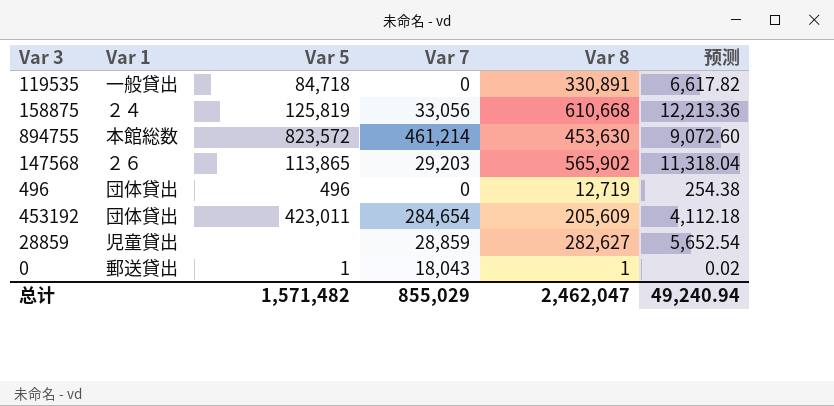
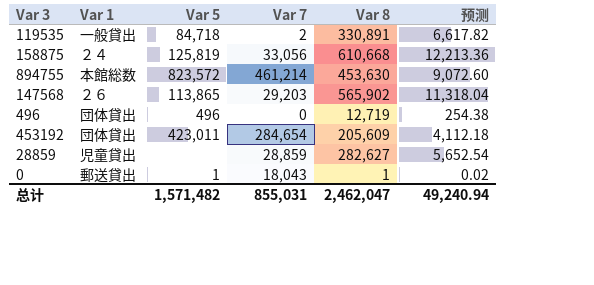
119535 | Var 7: 0 -> 2
总计 | Var 7: 855,029 -> 855,031

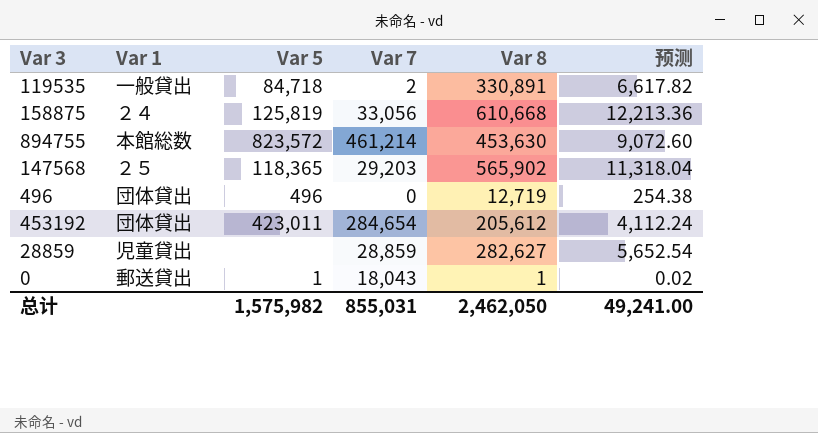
147568 | Var 1: ２６ -> ２５
147568 | Var 5: 113,865 -> 118,365
453192 | Var 8: 205,609 -> 205,612
453192 | 预测: 4,112.18 -> 4,112.24
总计 | Var 5: 1,571,482 -> 1,575,982
总计 | Var 8: 2,462,047 -> 2,462,050
总计 | 预测: 49,240.94 -> 49,241.00

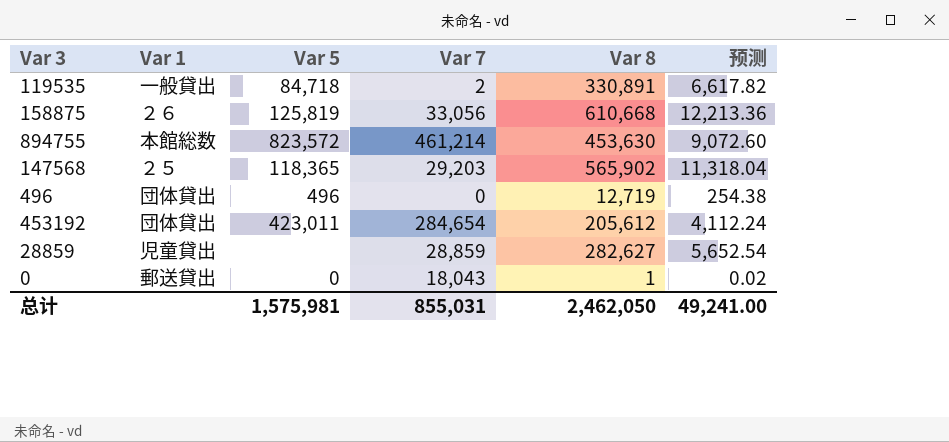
158875 | Var 1: ２４ -> ２６
0 | Var 5: 1 -> 0
总计 | Var 5: 1,575,982 -> 1,575,981

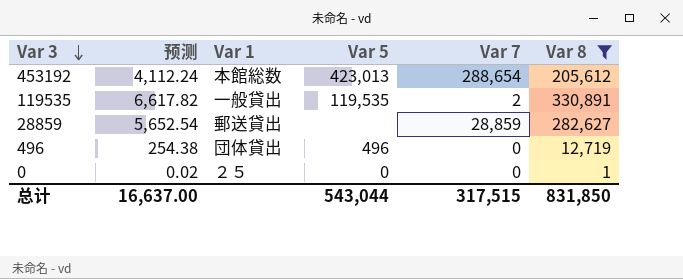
filter: none -> Var 8 <= 330,891
row order: none -> Var 3 descending
column 预测 | position: 6 -> 2
453192 | Var 1: 団体貸出 -> 本館総数
453192 | Var 5: 423,011 -> 423,013
453192 | Var 7: 284,654 -> 288,654
119535 | Var 5: 84,718 -> 119,535
28859 | Var 1: 児童貸出 -> 郵送貸出
0 | Var 1: 郵送貸出 -> ２５
0 | Var 7: 18,043 -> 0
总计 | 预测: 49,241.00 -> 16,637.00
总计 | Var 5: 1,575,981 -> 543,044
总计 | Var 7: 855,031 -> 317,515
总计 | Var 8: 2,462,050 -> 831,850

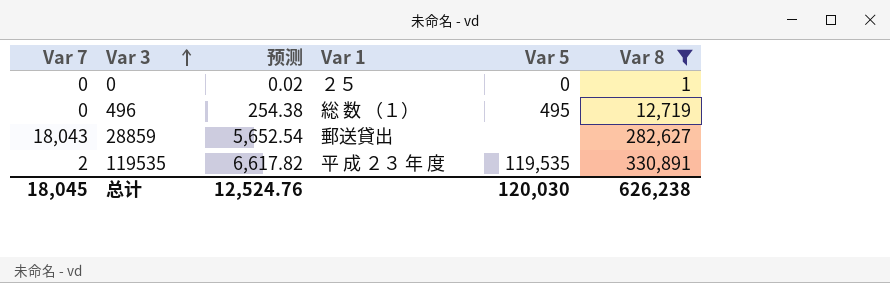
row order: Var 3 descending -> Var 3 ascending
column Var 7 | position: 5 -> 1
row 453192: 4,112.24 | 本館総数 | 423,013 | 288,654 | 205,612 -> none
496 | Var 1: 団体貸出 -> 総 数 （１）
496 | Var 5: 496 -> 495
28859 | Var 7: 28,859 -> 18,043
119535 | Var 1: 一般貸出 -> 平 成 ２３ 年 度
总计 | Var 7: 317,515 -> 18,045
总计 | 预测: 16,637.00 -> 12,524.76
总计 | Var 5: 543,044 -> 120,030
总计 | Var 8: 831,850 -> 626,238

